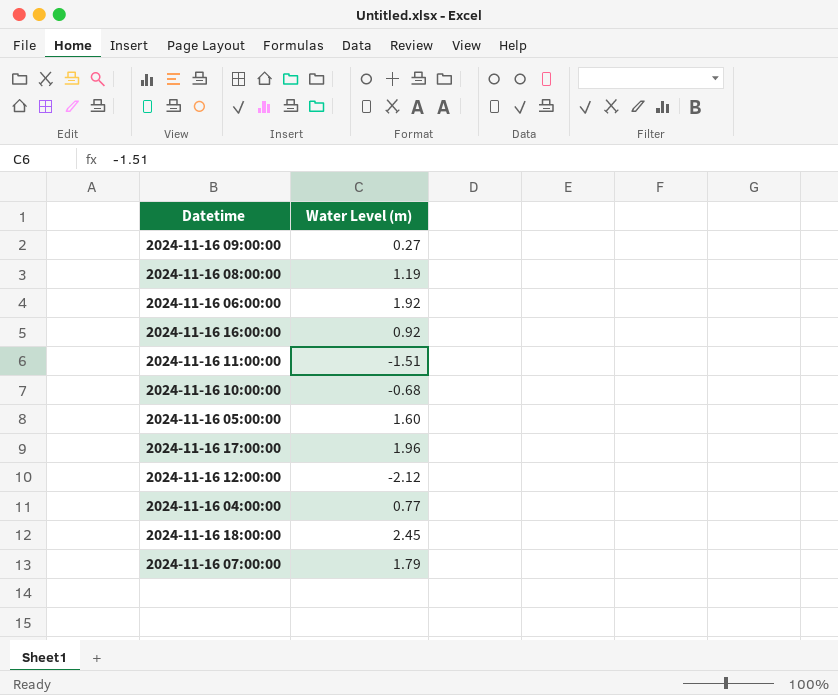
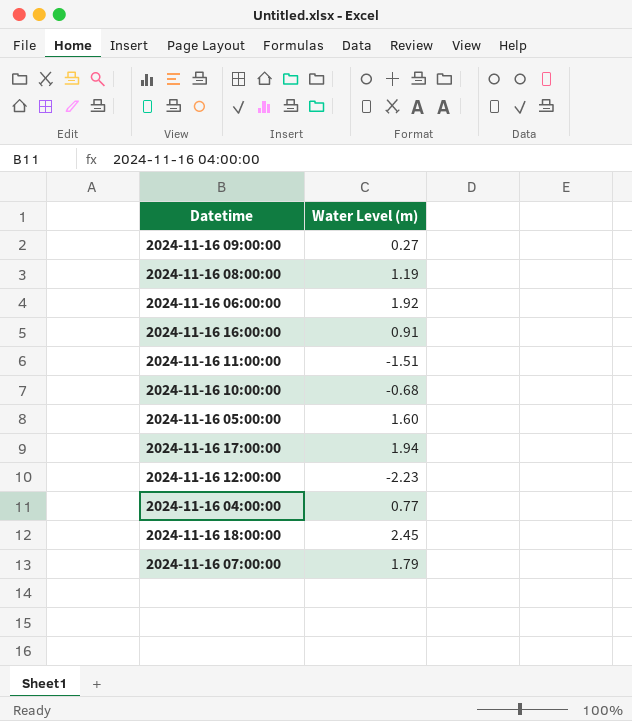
2024-11-16 16:00:00 | Water Level (m): 0.92 -> 0.91
2024-11-16 17:00:00 | Water Level (m): 1.96 -> 1.94
2024-11-16 12:00:00 | Water Level (m): -2.12 -> -2.23

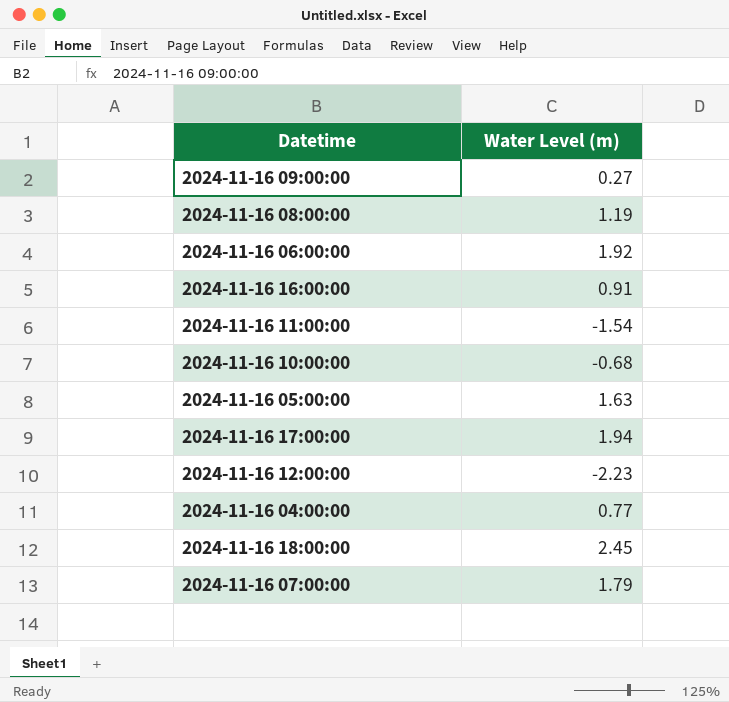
2024-11-16 11:00:00 | Water Level (m): -1.51 -> -1.54
2024-11-16 05:00:00 | Water Level (m): 1.60 -> 1.63

